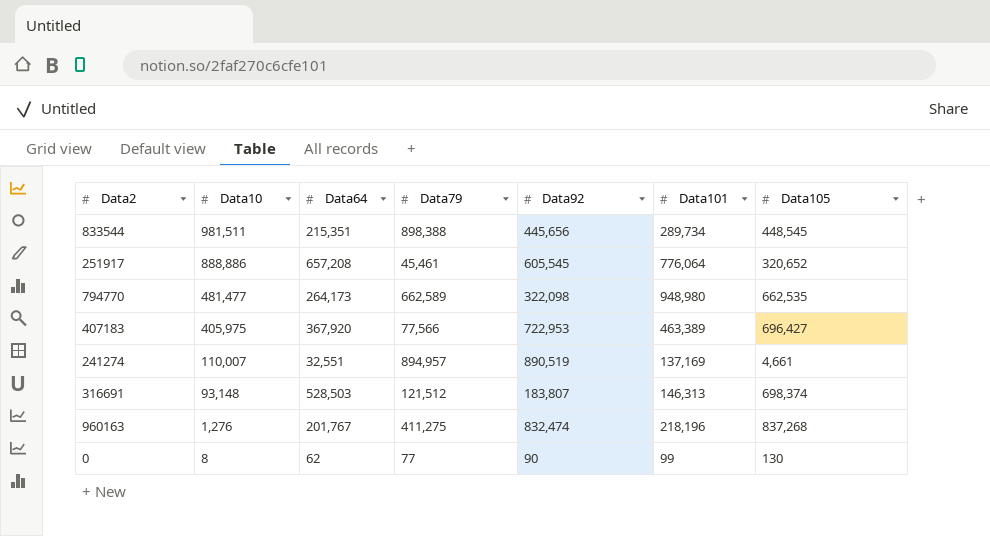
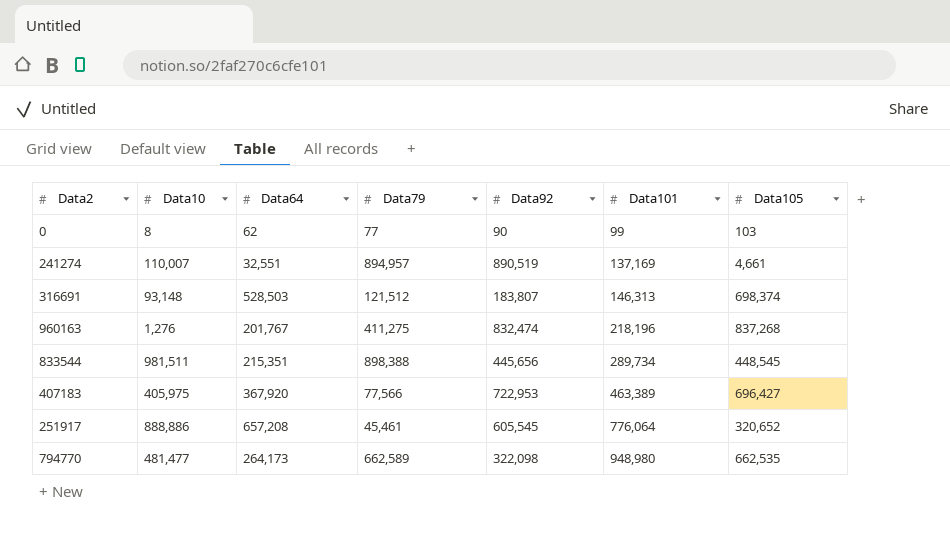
row order: Data10 descending -> Data101 ascending
0 | Data105: 130 -> 103

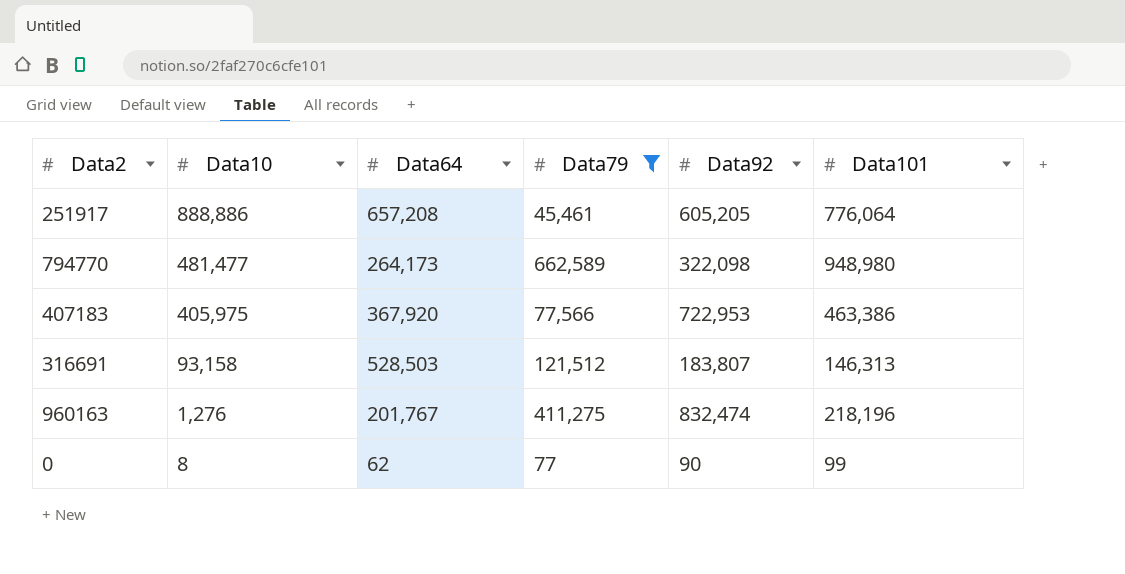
filter: none -> Data79 <= 662,589
row order: Data101 ascending -> Data10 descending
column Data105 | position: 7 -> none
251917 | Data92: 605,545 -> 605,205
407183 | Data101: 463,389 -> 463,386
316691 | Data10: 93,148 -> 93,158

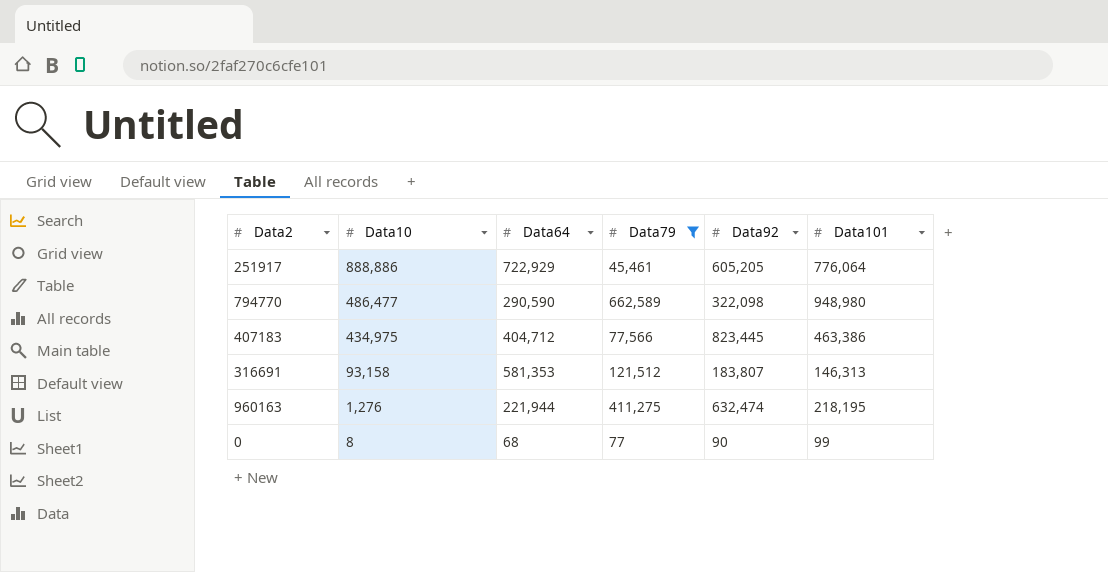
251917 | Data64: 657,208 -> 722,929
794770 | Data10: 481,477 -> 486,477
794770 | Data64: 264,173 -> 290,590
407183 | Data10: 405,975 -> 434,975
407183 | Data64: 367,920 -> 404,712
407183 | Data92: 722,953 -> 823,445
316691 | Data64: 528,503 -> 581,353
960163 | Data64: 201,767 -> 221,944
960163 | Data92: 832,474 -> 632,474
960163 | Data101: 218,196 -> 218,195
0 | Data64: 62 -> 68

